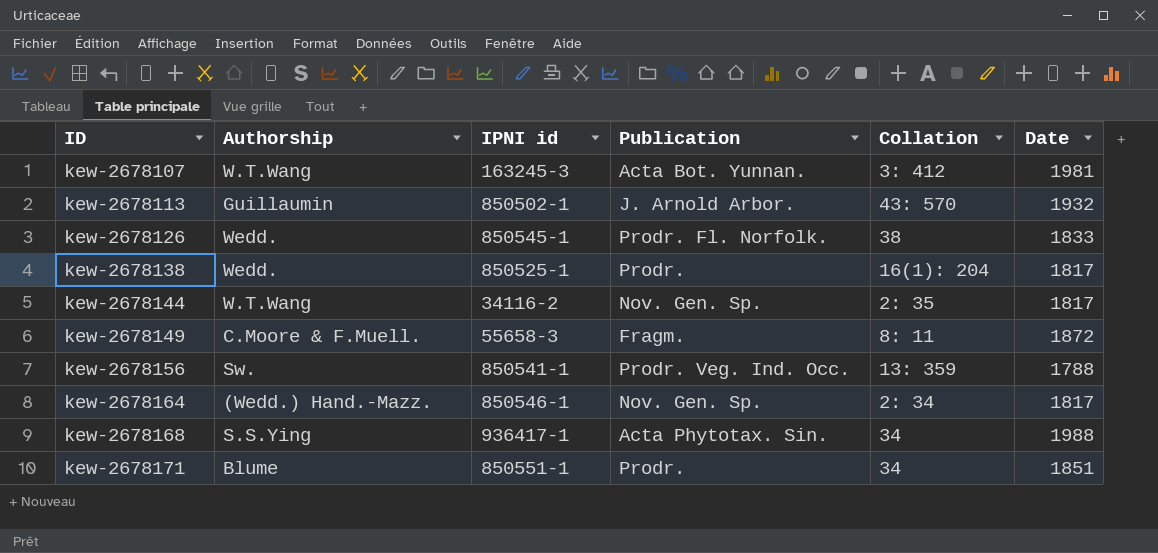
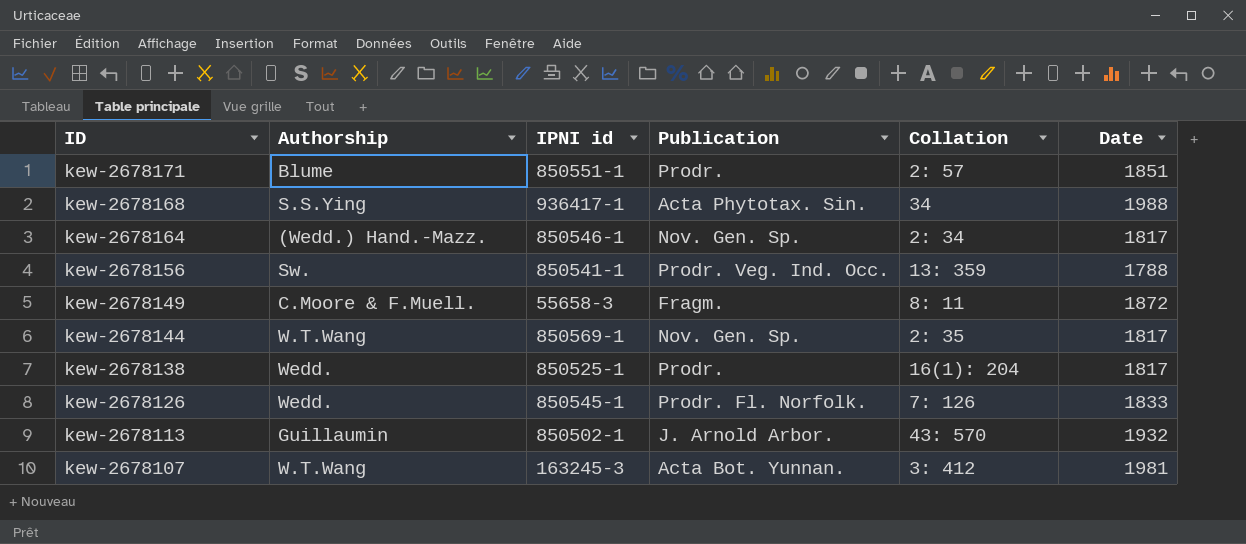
row order: ID ascending -> ID descending
kew-2678171 | Collation: 34 -> 2: 57
kew-2678144 | IPNI id: 34116-2 -> 850569-1
kew-2678126 | Collation: 38 -> 7: 126

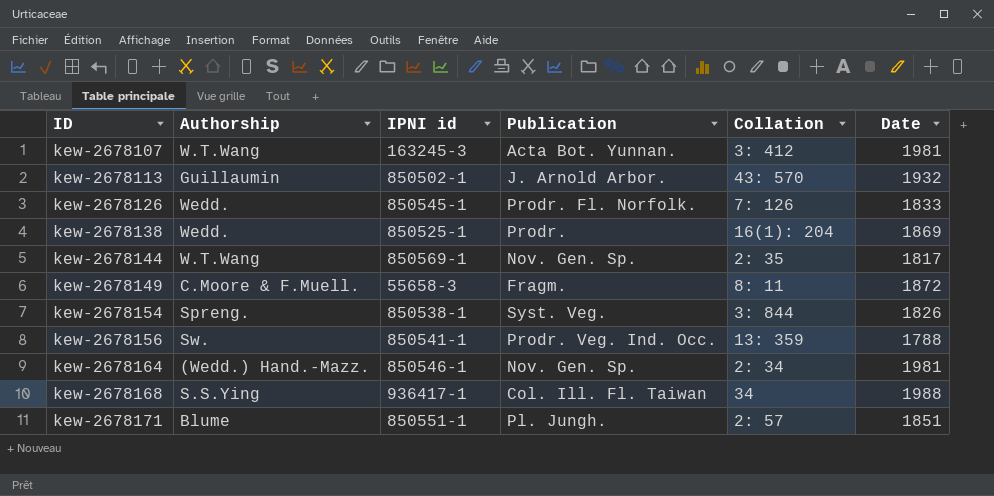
row order: ID descending -> ID ascending
kew-2678138 | Date: 1817 -> 1869
row kew-2678154: none -> Spreng. | 850538-1 | Syst. Veg. | 3: 844 | 1826
kew-2678164 | Date: 1817 -> 1981
kew-2678168 | Publication: Acta Phytotax. Sin. -> Col. Ill. Fl. Taiwan
kew-2678171 | Publication: Prodr. -> Pl. Jungh.

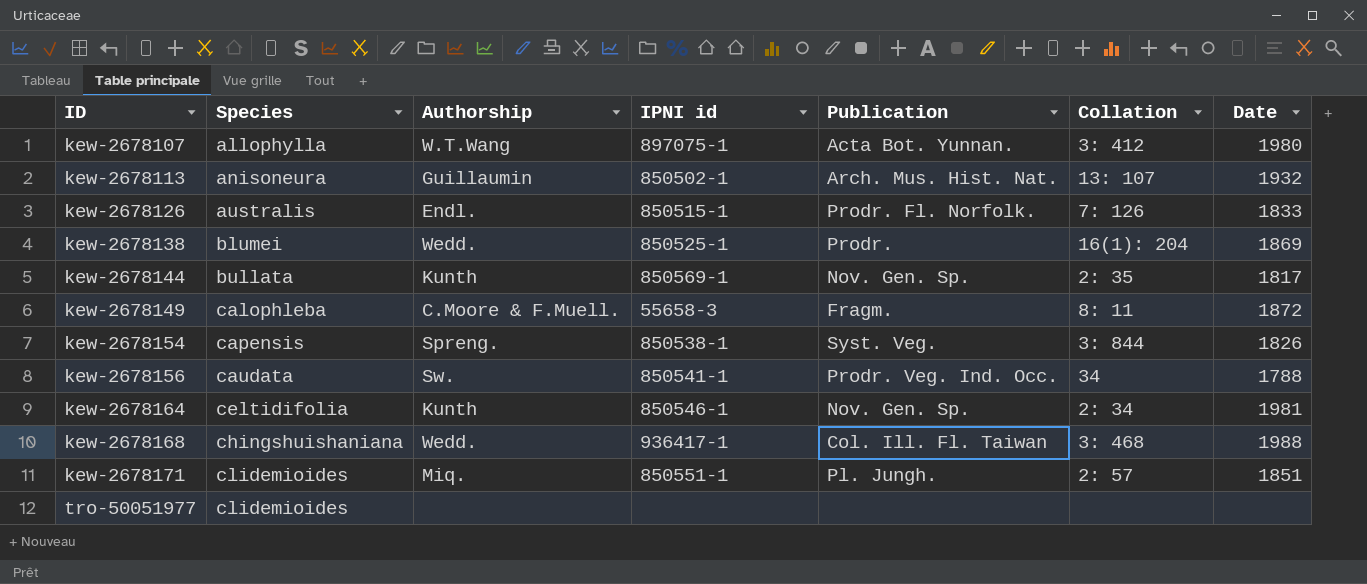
column Species | position: none -> 2
kew-2678107 | IPNI id: 163245-3 -> 897075-1
kew-2678107 | Date: 1981 -> 1980
kew-2678113 | Publication: J. Arnold Arbor. -> Arch. Mus. Hist. Nat.
kew-2678113 | Collation: 43: 570 -> 13: 107
kew-2678126 | Authorship: Wedd. -> Endl.
kew-2678126 | IPNI id: 850545-1 -> 850515-1
kew-2678144 | Authorship: W.T.Wang -> Kunth
kew-2678156 | Collation: 13: 359 -> 34
kew-2678164 | Authorship: (Wedd.) Hand.-Mazz. -> Kunth
kew-2678168 | Authorship: S.S.Ying -> Wedd.
kew-2678168 | Collation: 34 -> 3: 468
kew-2678171 | Authorship: Blume -> Miq.
row tro-50051977: none -> clidemioides | none | none | none | none | none

